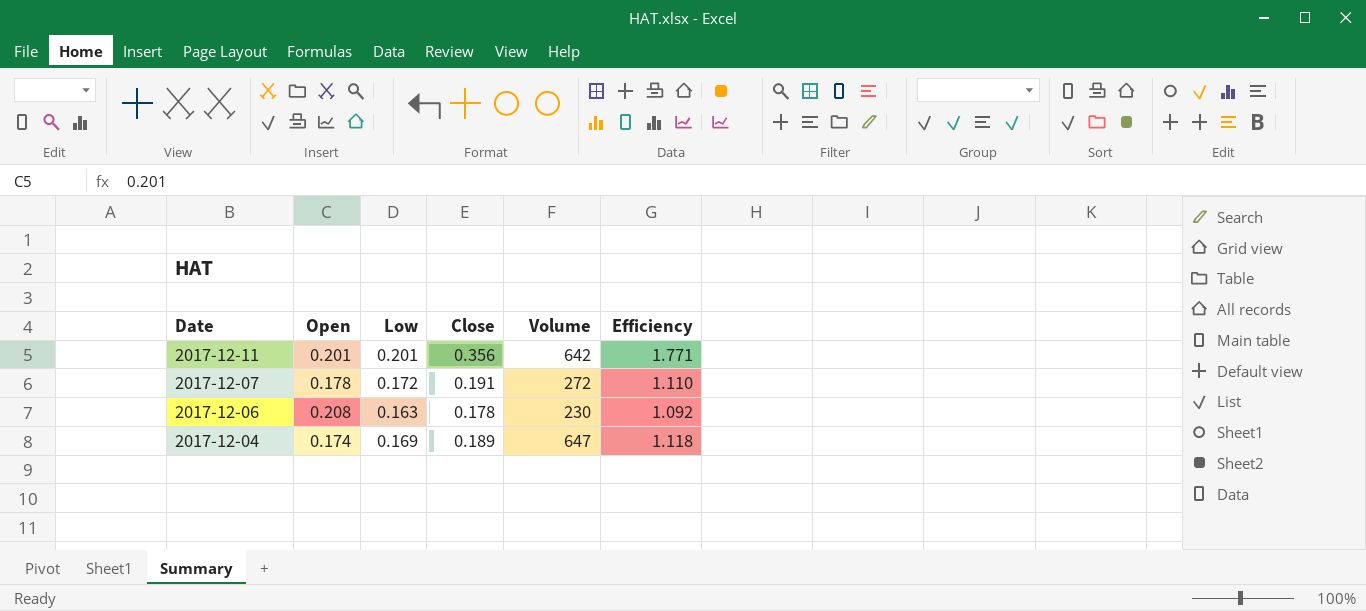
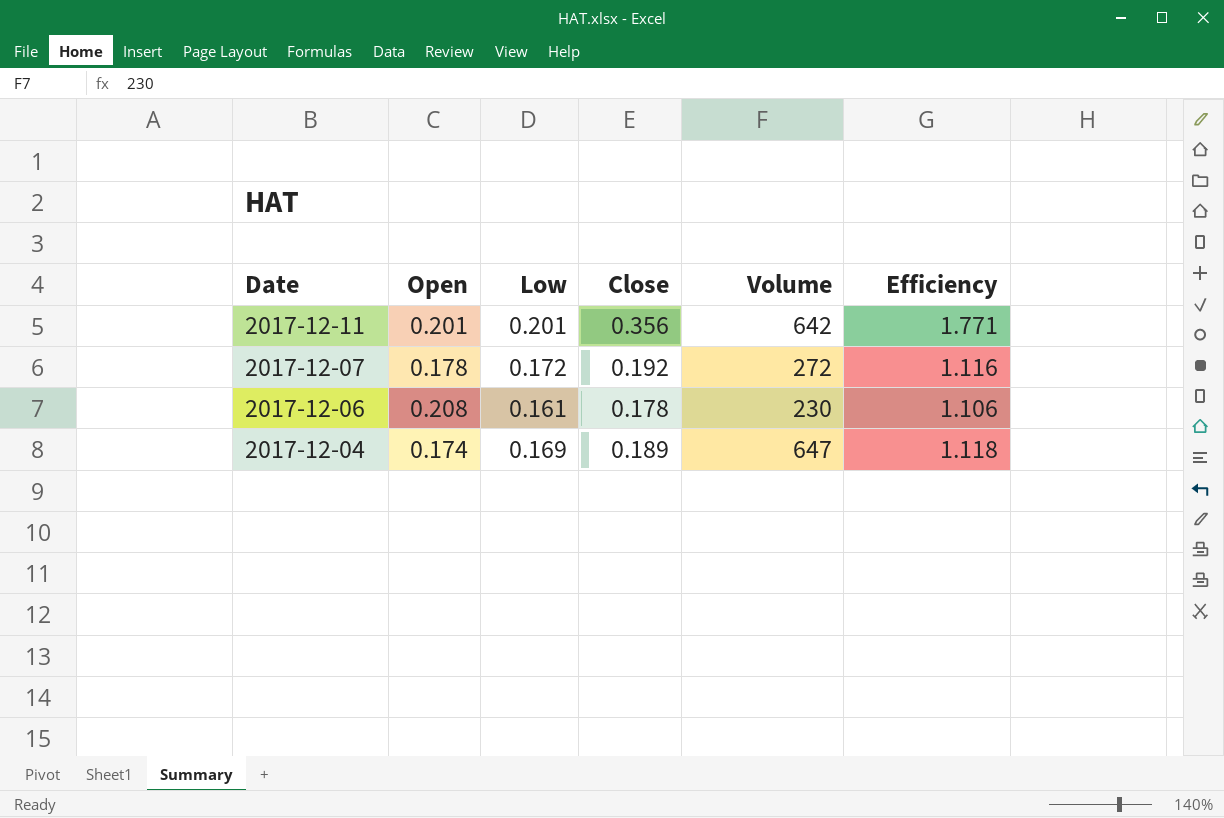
2017-12-07 | Close: 0.191 -> 0.192
2017-12-07 | Efficiency: 1.110 -> 1.116
2017-12-06 | Low: 0.163 -> 0.161
2017-12-06 | Efficiency: 1.092 -> 1.106

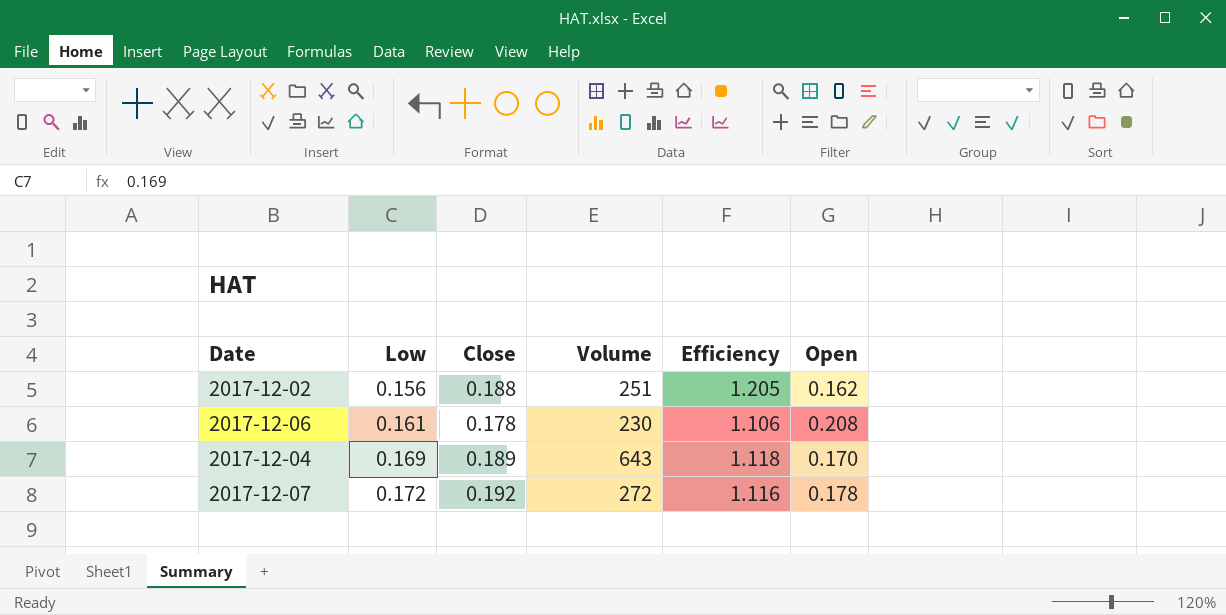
row order: Date descending -> Low ascending
column Open | position: 2 -> 6
row 2017-12-11: 0.201 | 0.201 | 0.356 | 642 | 1.771 -> none
row 2017-12-02: none -> 0.156 | 0.188 | 251 | 1.205 | 0.162
2017-12-04 | Volume: 647 -> 643
2017-12-04 | Open: 0.174 -> 0.170

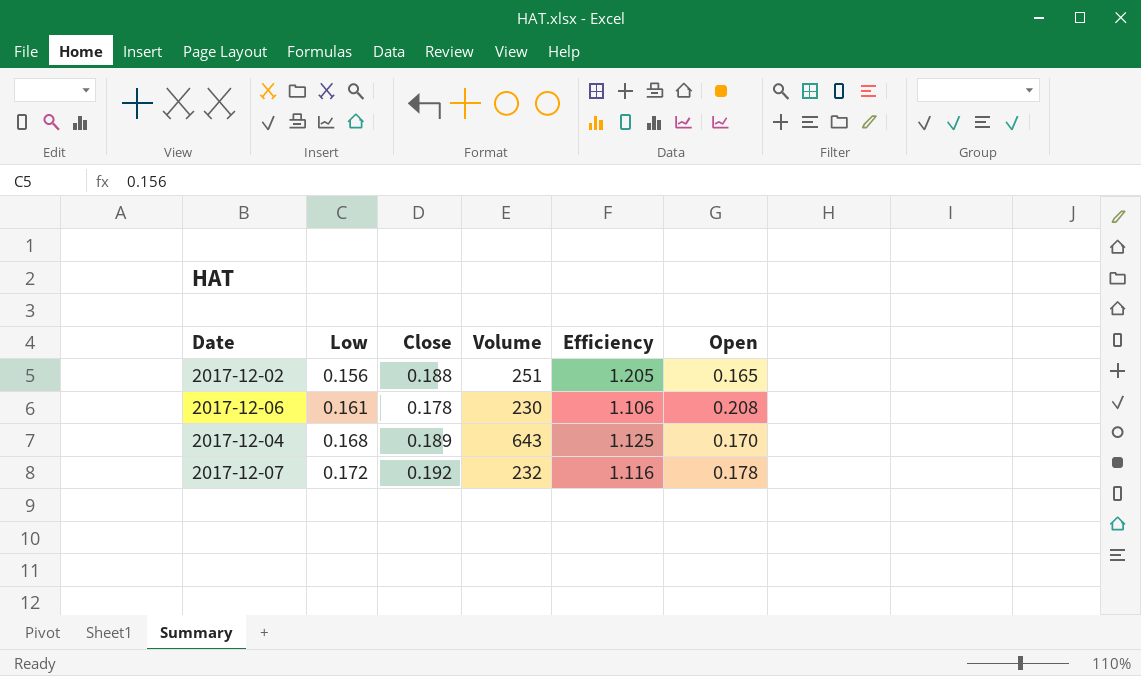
2017-12-02 | Open: 0.162 -> 0.165
2017-12-04 | Low: 0.169 -> 0.168
2017-12-04 | Efficiency: 1.118 -> 1.125
2017-12-07 | Volume: 272 -> 232

